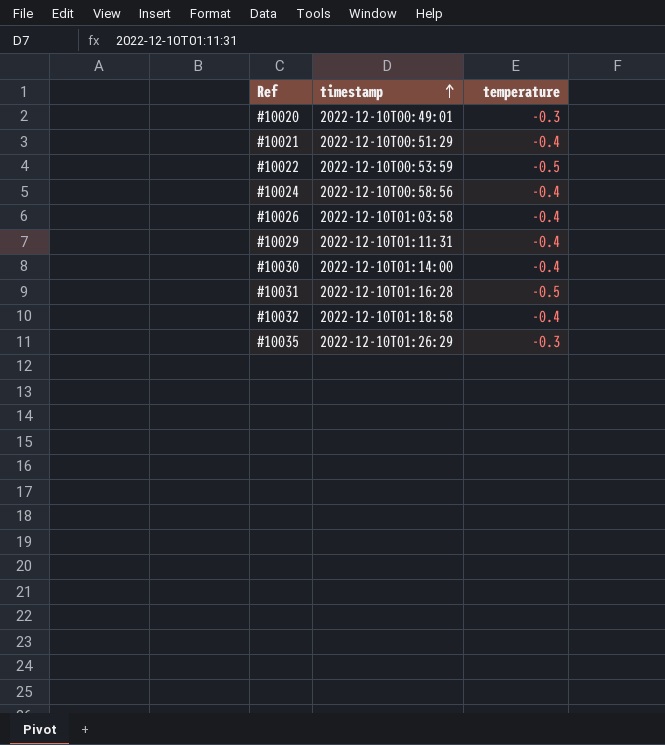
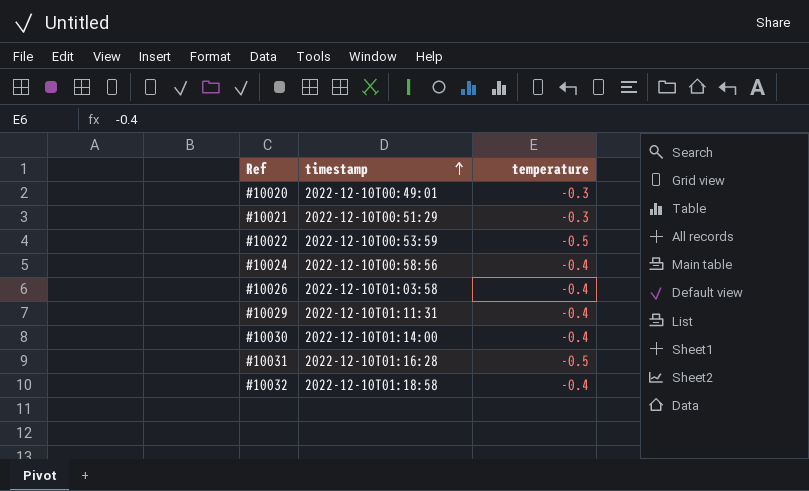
row #10035: 2022-12-10T01:26:29 | -0.3 -> none
#10021 | temperature: -0.4 -> -0.3

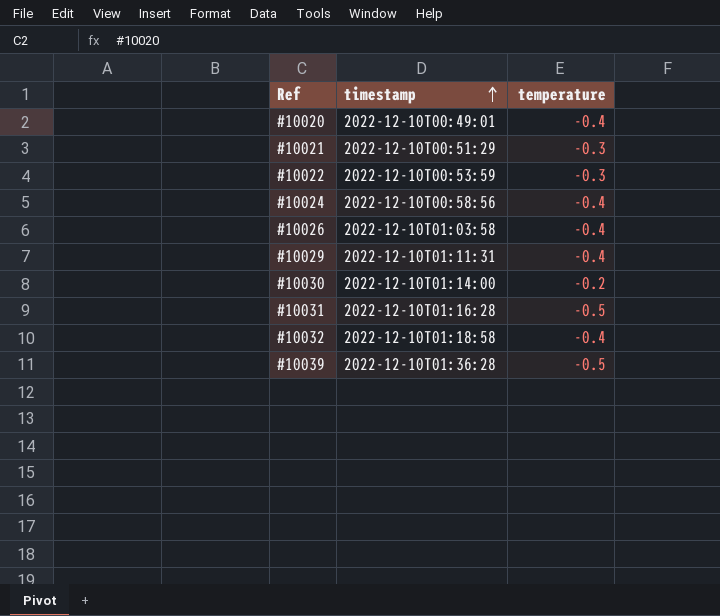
#10020 | temperature: -0.3 -> -0.4
#10022 | temperature: -0.5 -> -0.3
#10030 | temperature: -0.4 -> -0.2
row #10039: none -> 2022-12-10T01:36:28 | -0.5

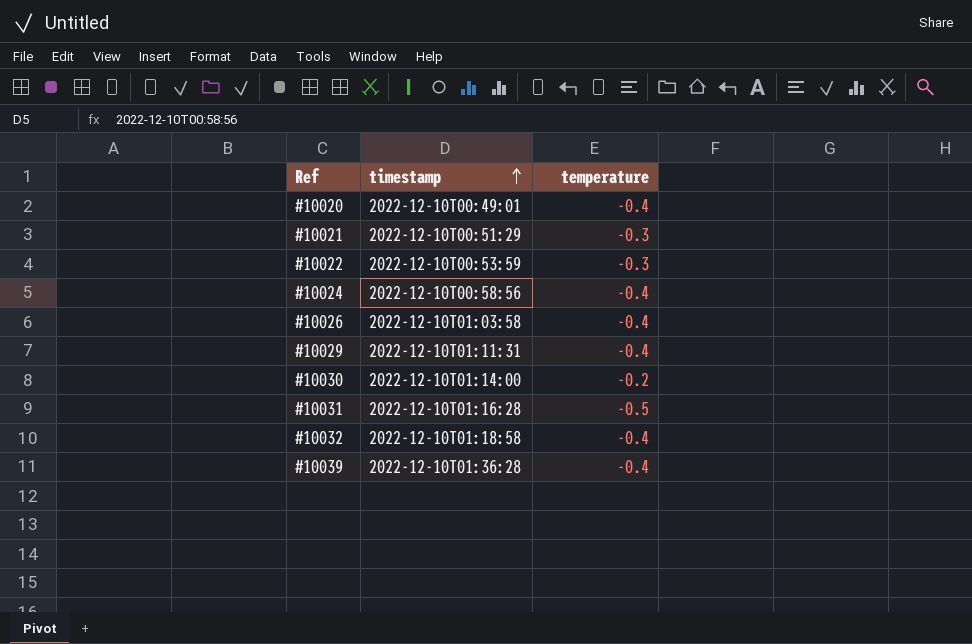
#10039 | temperature: -0.5 -> -0.4

